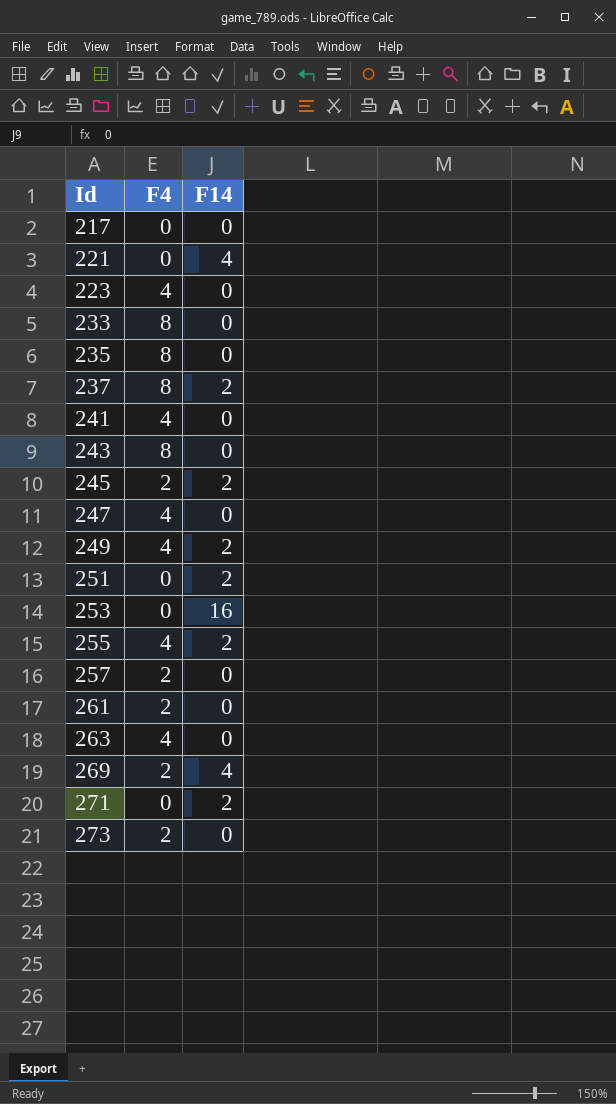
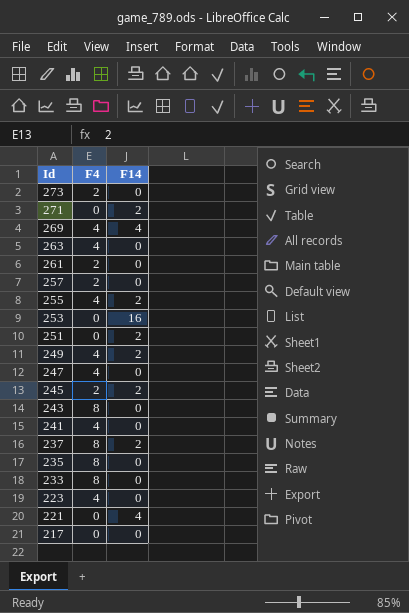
row order: Id ascending -> Id descending
269 | F4: 2 -> 4

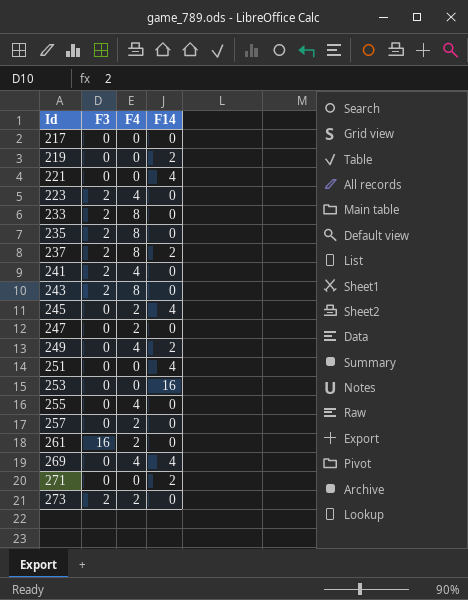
row order: Id descending -> Id ascending
column F3 | position: none -> 2
row 263: 4 | 0 -> none
row 219: none -> 0 | 0 | 2
245 | F14: 2 -> 4
247 | F4: 4 -> 2
251 | F14: 2 -> 4
255 | F14: 2 -> 0

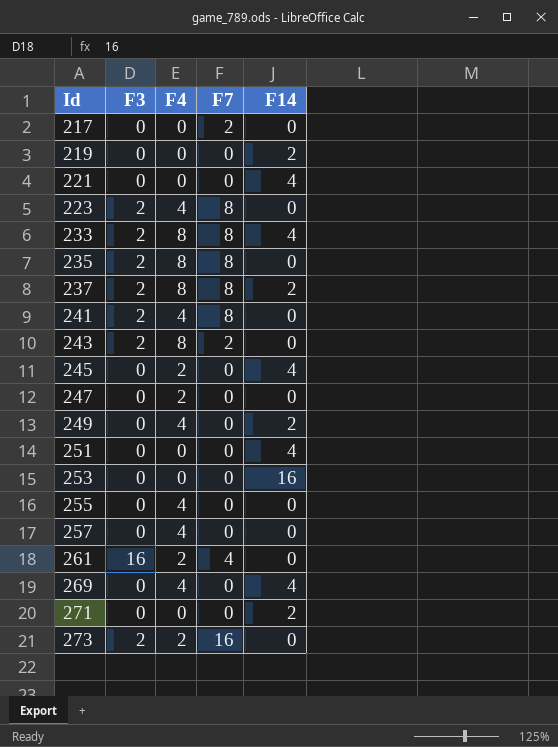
column F7 | position: none -> 4
233 | F14: 0 -> 4
257 | F4: 2 -> 4

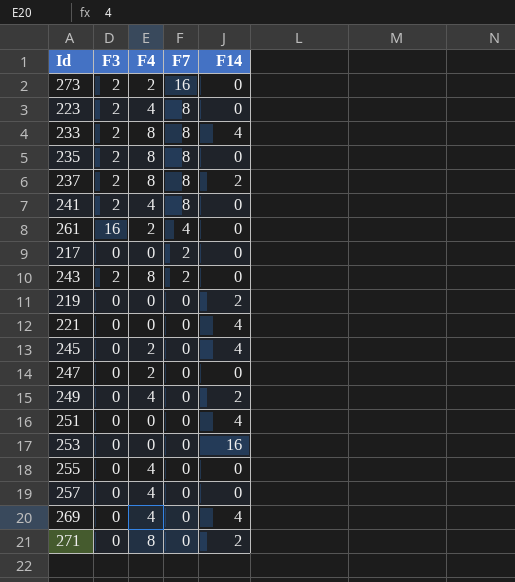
row order: Id ascending -> F7 descending
271 | F4: 0 -> 8

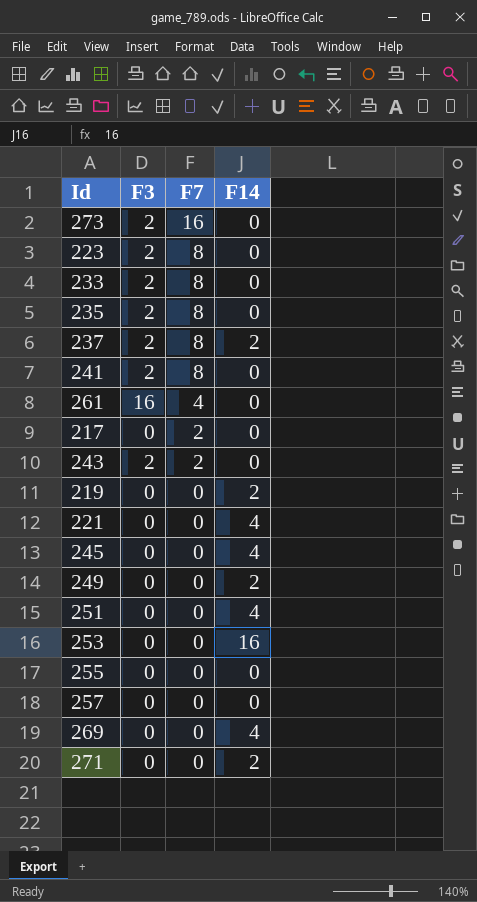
column F4 | position: 3 -> none
row 247: 0 | 2 | 0 | 0 -> none
233 | F14: 4 -> 0

